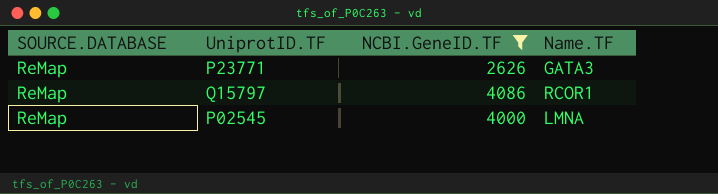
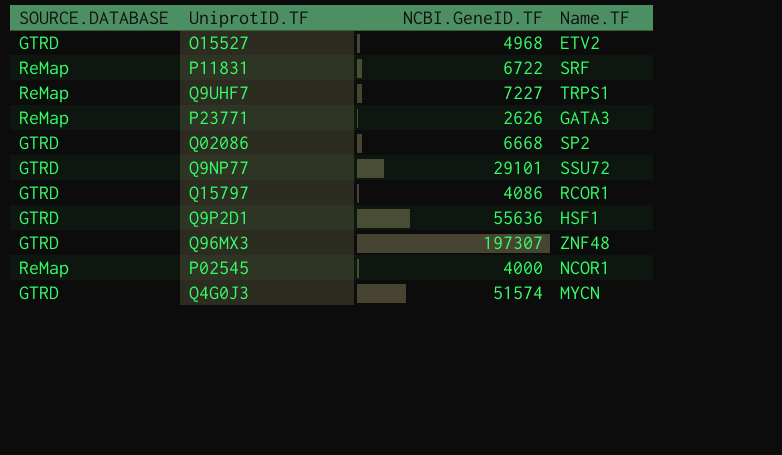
filter: NCBI.GeneID.TF <= 4086 -> none
Q15797 | SOURCE.DATABASE: ReMap -> GTRD
P02545 | Name.TF: LMNA -> NCOR1

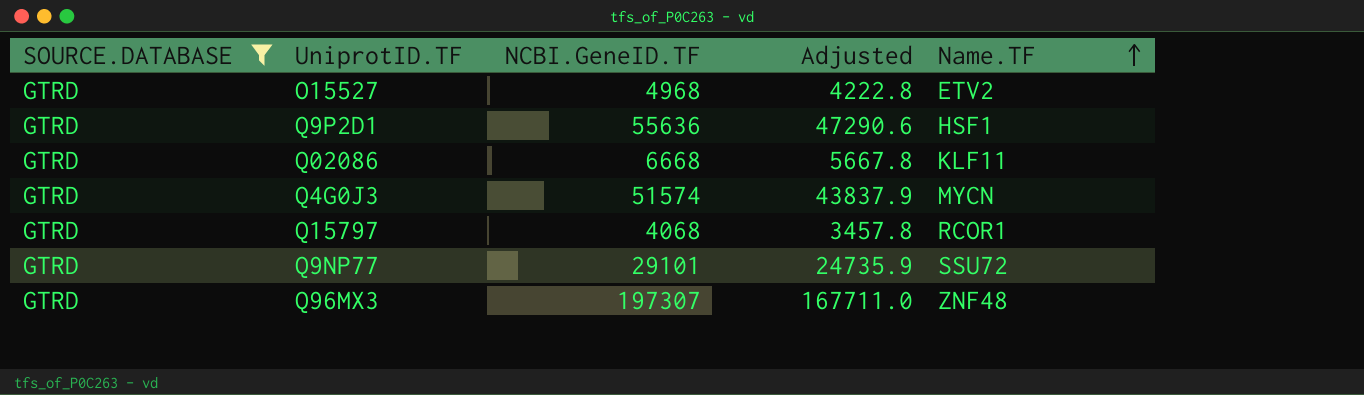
filter: none -> SOURCE.DATABASE = GTRD
row order: none -> Name.TF ascending
column Adjusted | formula: none -> [NCBI.GeneID.TF] * 0.85
Q02086 | Name.TF: SP2 -> KLF11
Q15797 | NCBI.GeneID.TF: 4086 -> 4068

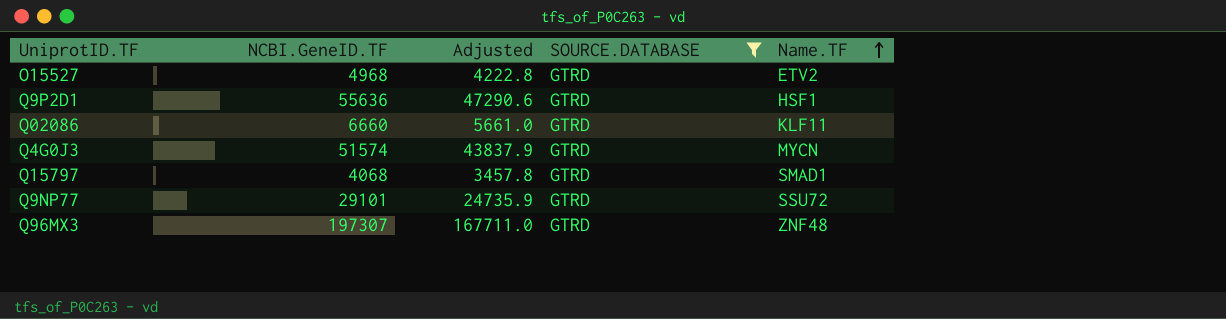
column SOURCE.DATABASE | position: 1 -> 4
Q02086 | NCBI.GeneID.TF: 6668 -> 6660
Q02086 | Adjusted: 5667.8 -> 5661.0
Q15797 | Name.TF: RCOR1 -> SMAD1

